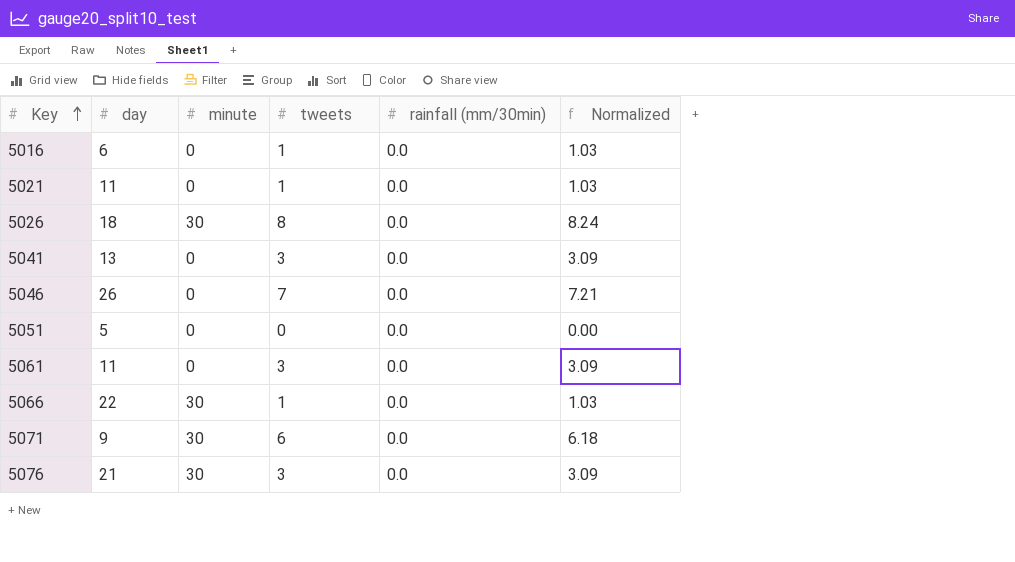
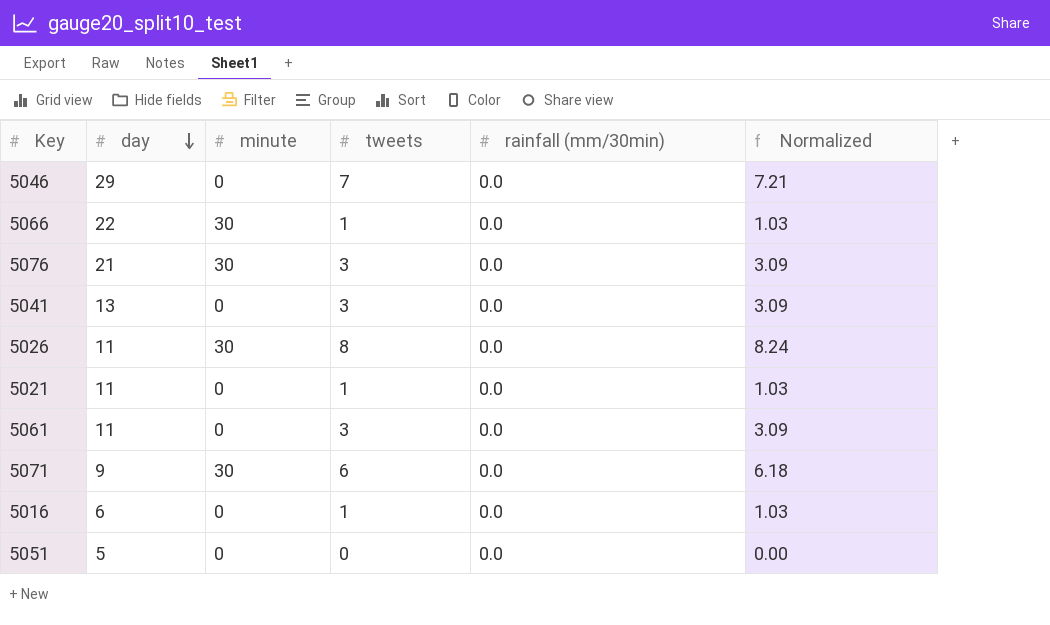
row order: Key ascending -> day descending
5046 | day: 26 -> 29
5026 | day: 18 -> 11

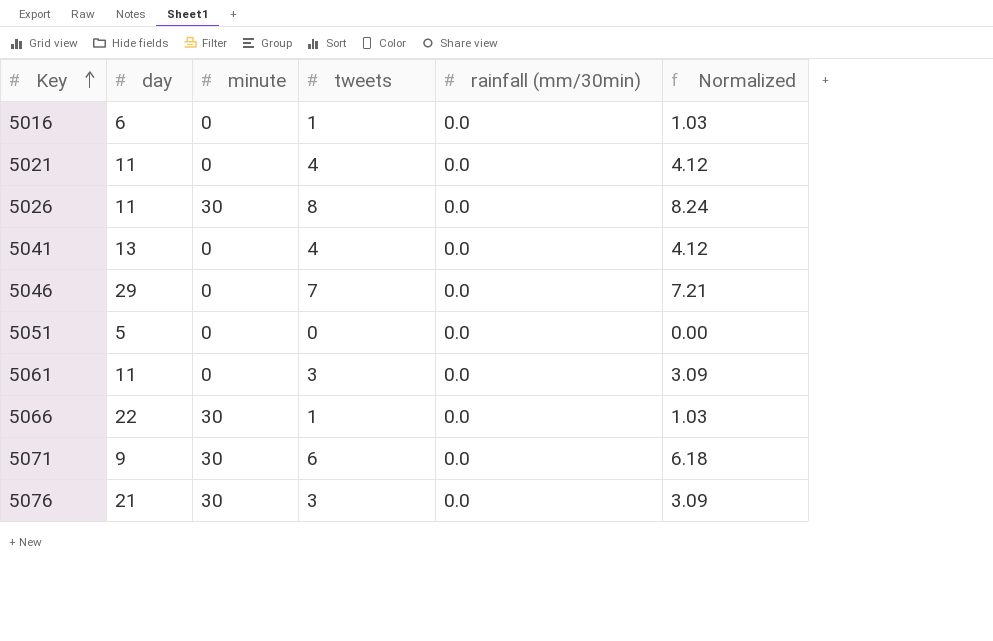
row order: day descending -> Key ascending
5021 | tweets: 1 -> 4
5021 | Normalized: 1.03 -> 4.12
5041 | tweets: 3 -> 4
5041 | Normalized: 3.09 -> 4.12

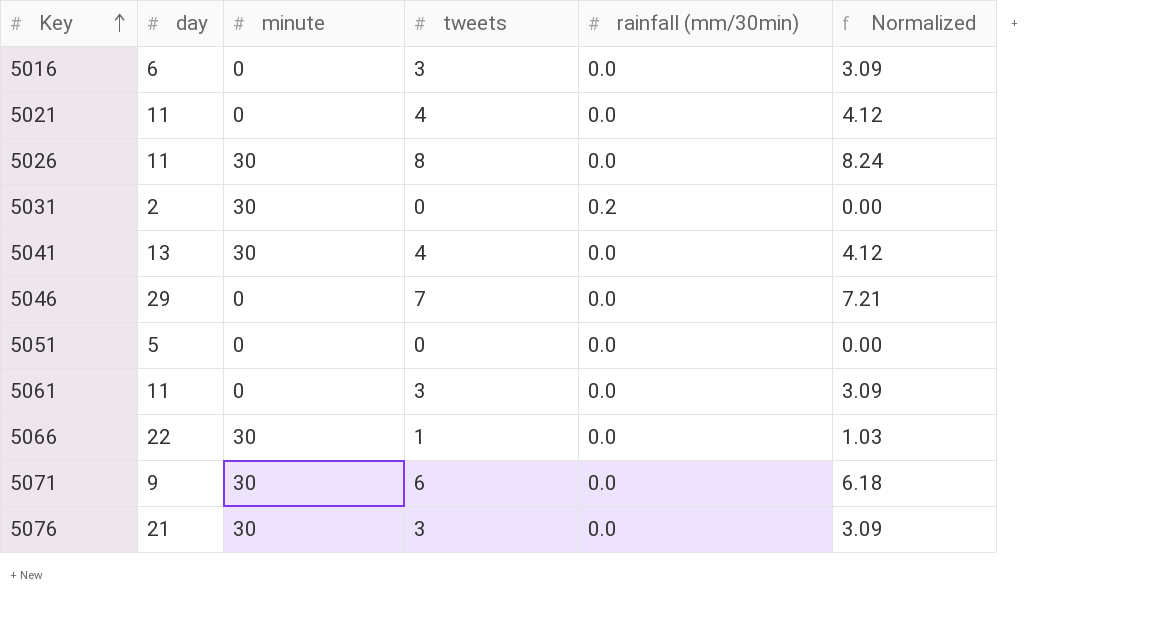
5016 | tweets: 1 -> 3
5016 | Normalized: 1.03 -> 3.09
row 5031: none -> 2 | 30 | 0 | 0.2 | 0.00
5041 | minute: 0 -> 30

